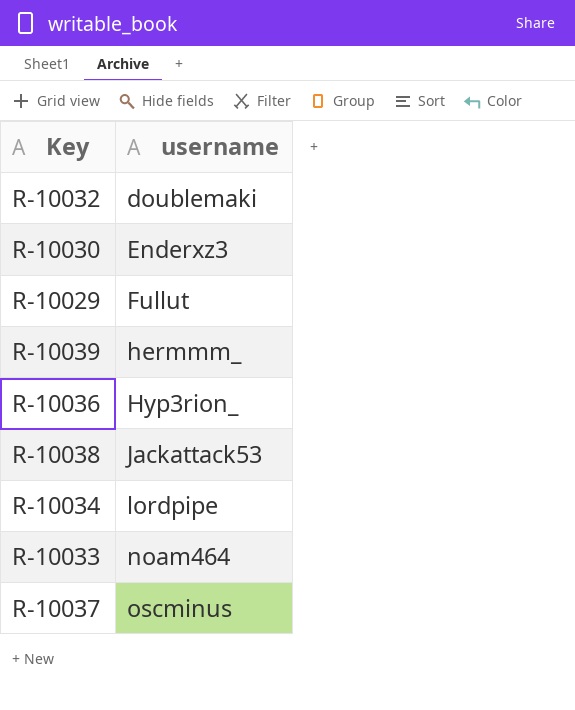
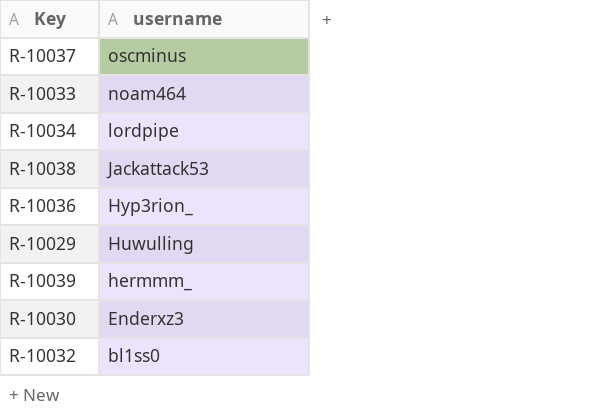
row order: username ascending -> username descending
R-10029 | username: Fullut -> Huwulling
R-10032 | username: doublemaki -> bl1ss0

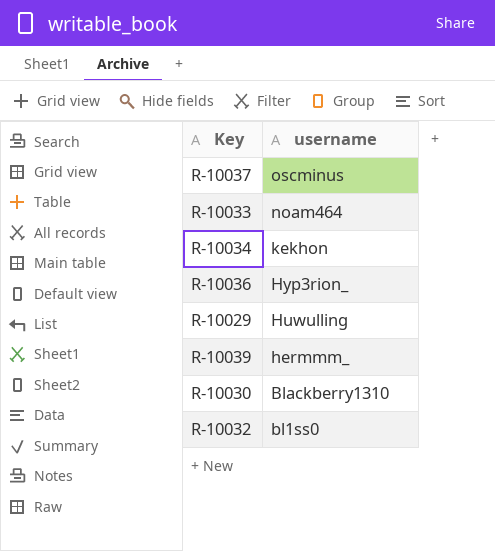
row R-10038: Jackattack53 -> none
R-10034 | username: lordpipe -> kekhon
R-10030 | username: Enderxz3 -> Blackberry1310

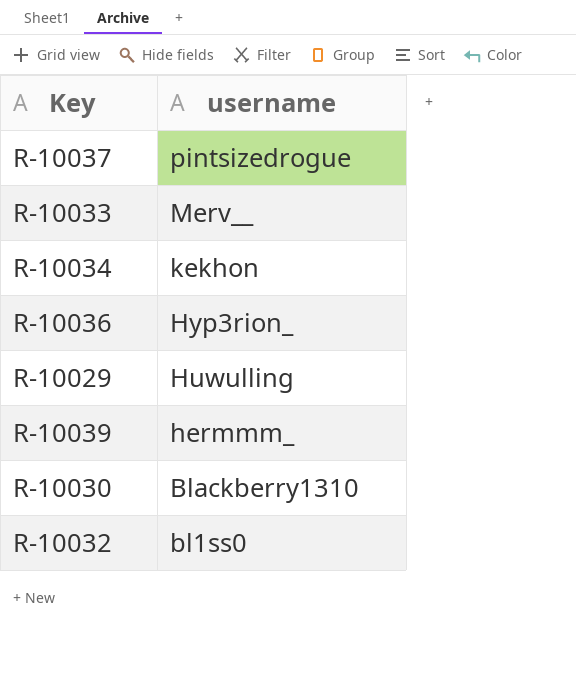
R-10037 | username: oscminus -> pintsizedrogue
R-10033 | username: noam464 -> Merv__

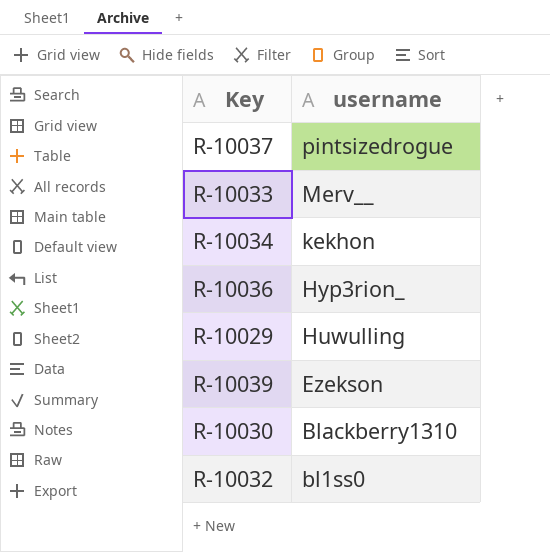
R-10039 | username: hermmm_ -> Ezekson

